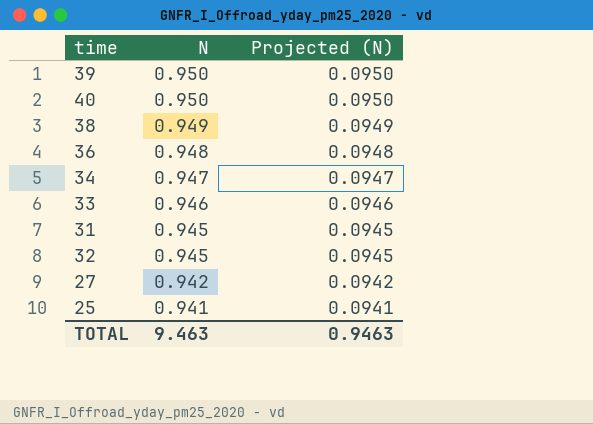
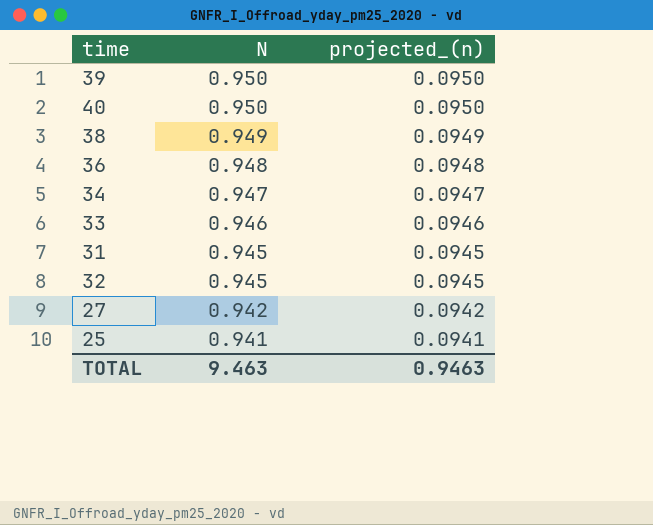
column name: Projected (N) -> projected_(n)

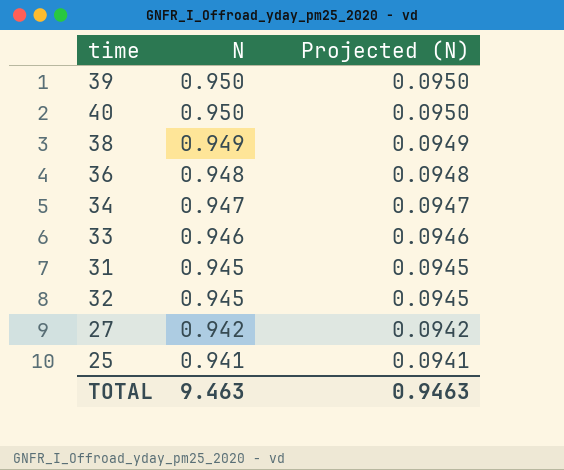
column name: projected_(n) -> Projected (N)

